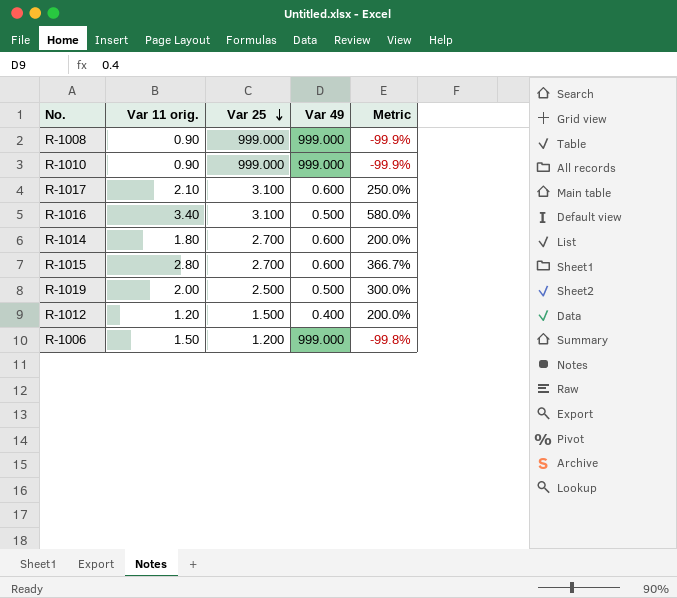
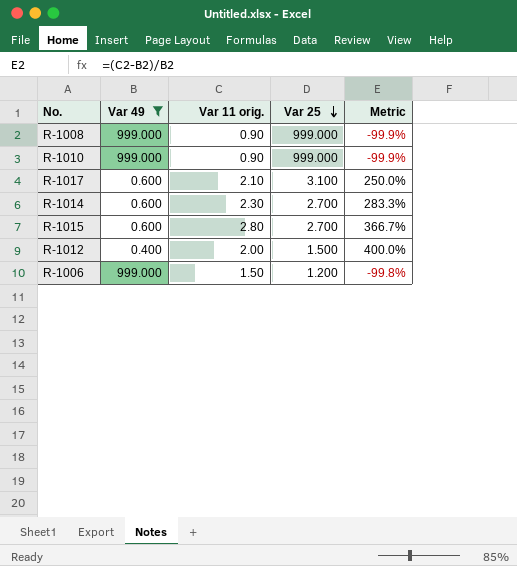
filter: none -> Var 49 != 0.500
column Var 49 | position: 4 -> 2
R-1014 | Var 11 orig.: 1.80 -> 2.30
R-1014 | Metric: 200.0% -> 283.3%
R-1012 | Var 11 orig.: 1.20 -> 2.00
R-1012 | Metric: 200.0% -> 400.0%

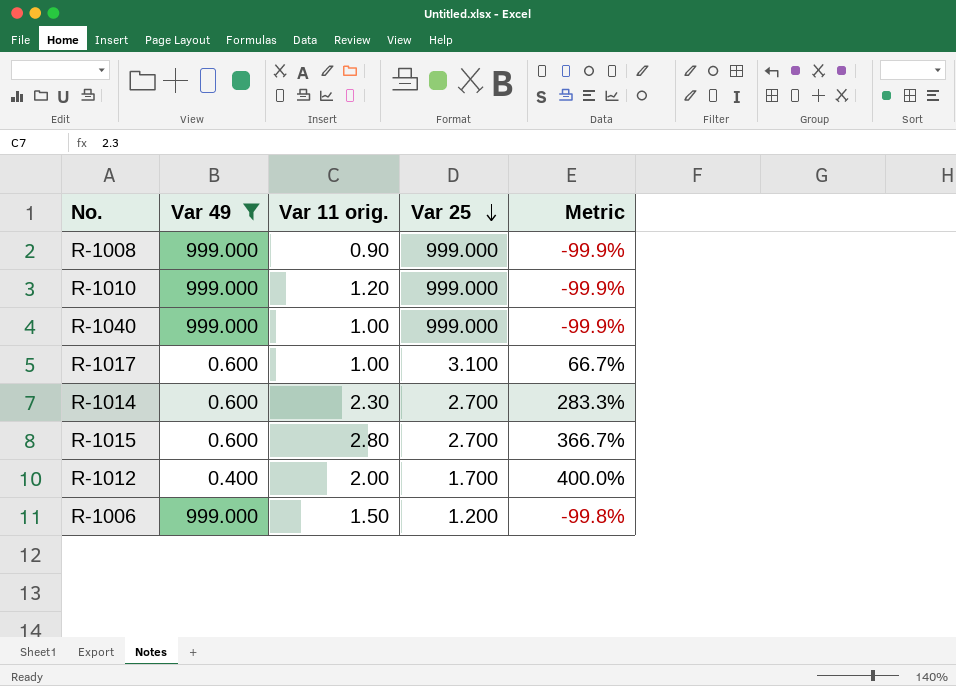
R-1010 | Var 11 orig.: 0.90 -> 1.20
row R-1040: none -> 999.000 | 1.00 | 999.000 | -99.9%
R-1017 | Var 11 orig.: 2.10 -> 1.00
R-1017 | Metric: 250.0% -> 66.7%
R-1012 | Var 25: 1.500 -> 1.700

